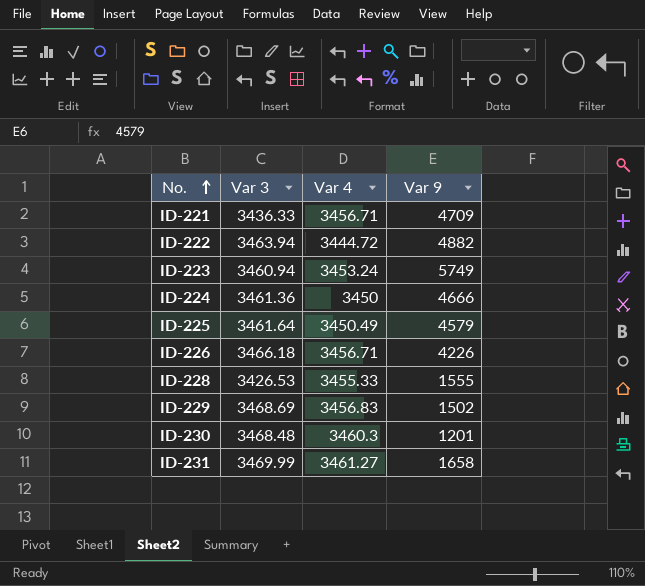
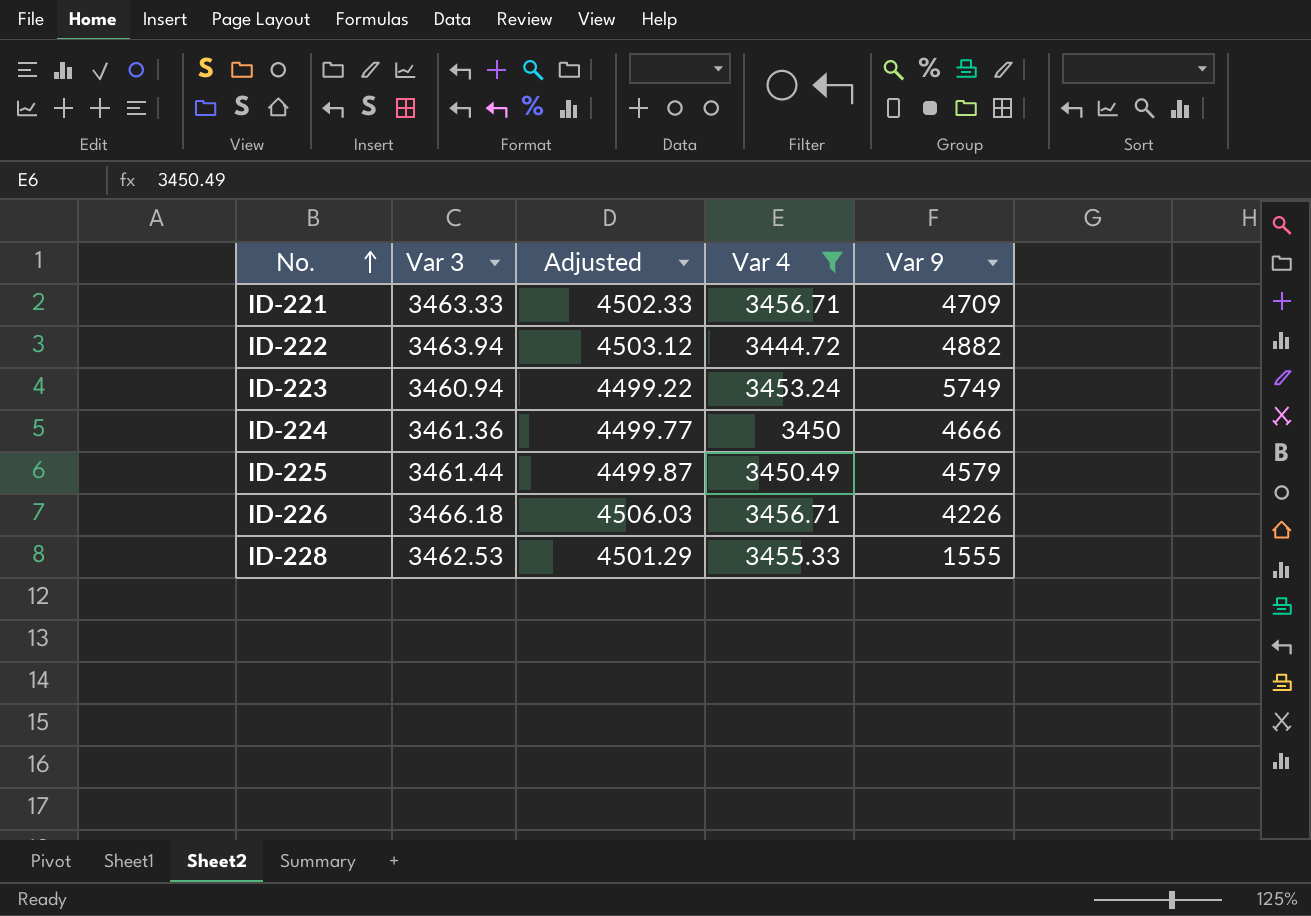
filter: none -> Var 4 <= 3456.71
column Adjusted | formula: none -> [Var 3] * 1.3
ID-221 | Var 3: 3436.33 -> 3463.33
ID-225 | Var 3: 3461.64 -> 3461.44
ID-228 | Var 3: 3426.53 -> 3462.53

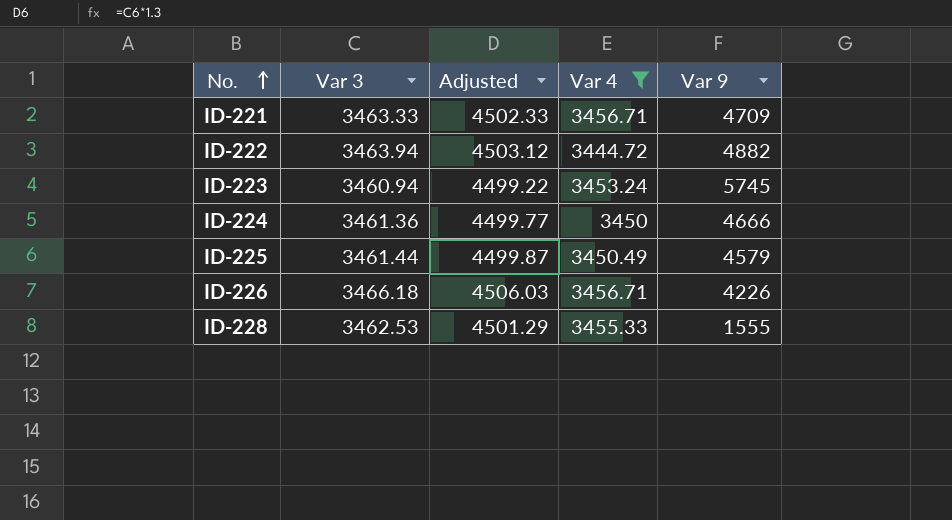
ID-223 | Var 9: 5749 -> 5745

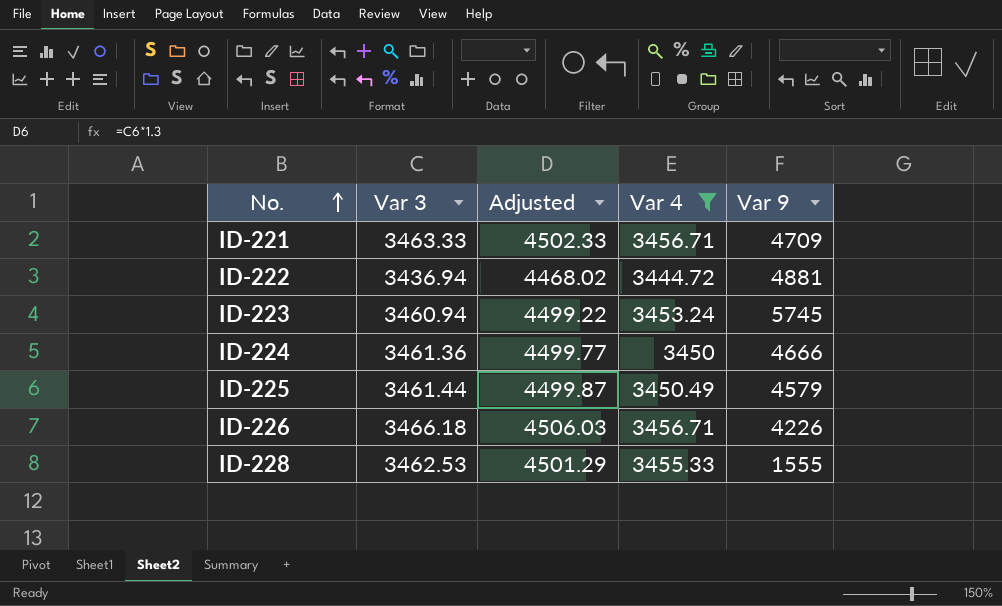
ID-222 | Var 3: 3463.94 -> 3436.94
ID-222 | Adjusted: 4503.12 -> 4468.02
ID-222 | Var 9: 4882 -> 4881

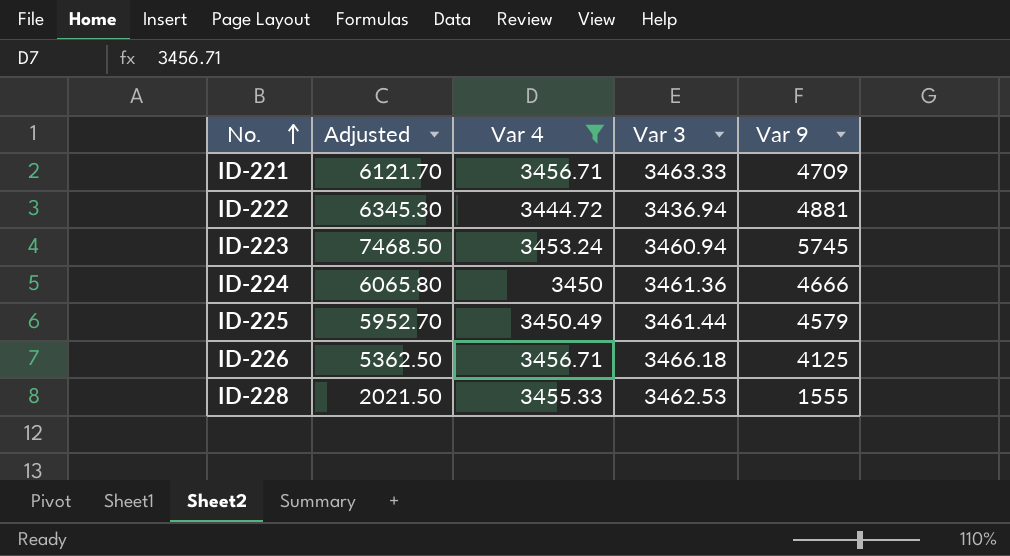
column Adjusted | formula: [Var 3] * 1.3 -> [Var 9] * 1.3
column Var 3 | position: 2 -> 4
ID-226 | Var 9: 4226 -> 4125

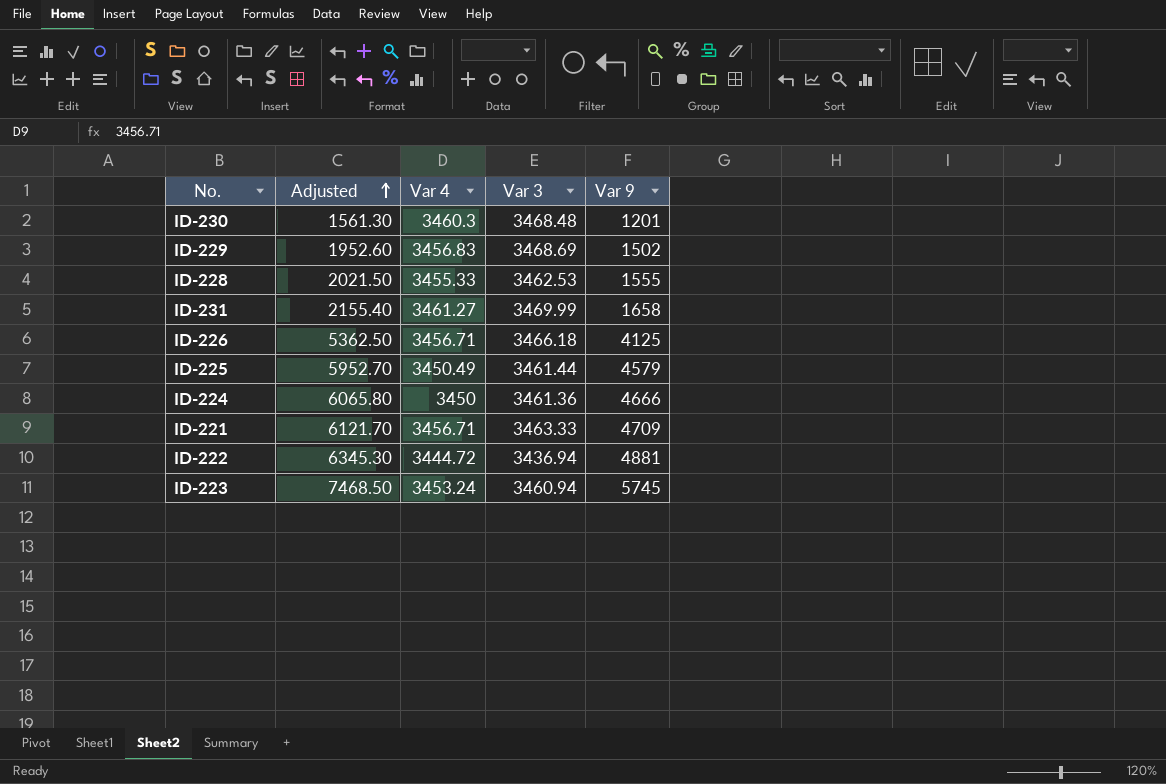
filter: Var 4 <= 3456.71 -> none
row order: No. ascending -> Adjusted ascending

